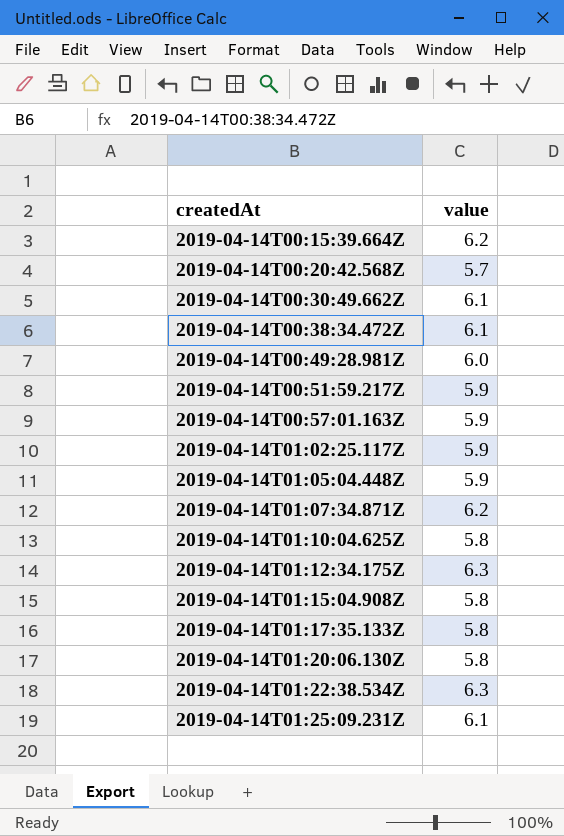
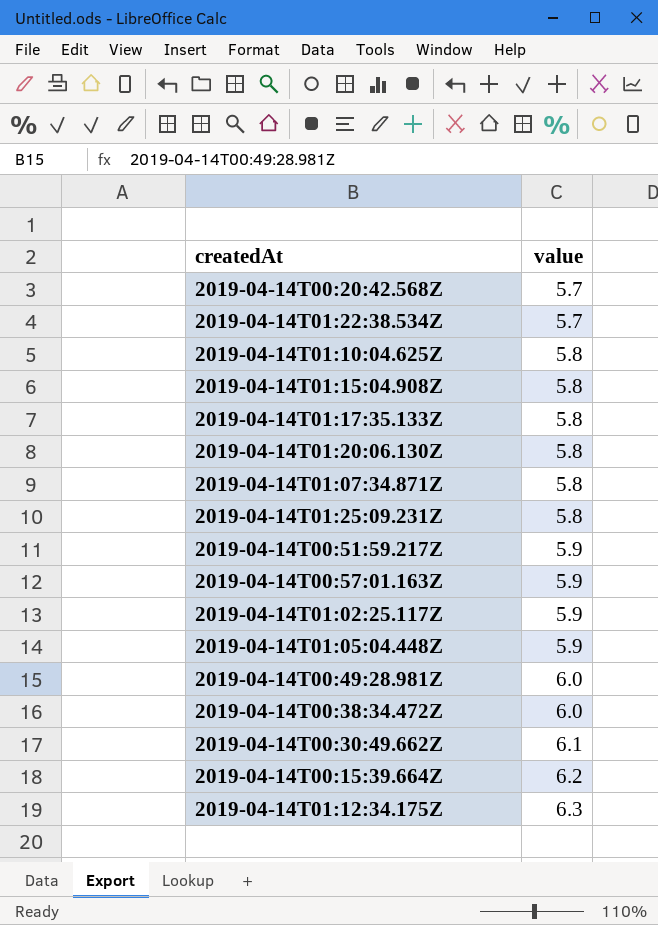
row order: createdAt ascending -> value ascending
2019-04-14T01:22:38.534Z | value: 6.3 -> 5.7
2019-04-14T01:07:34.871Z | value: 6.2 -> 5.8
2019-04-14T01:25:09.231Z | value: 6.1 -> 5.8
2019-04-14T00:38:34.472Z | value: 6.1 -> 6.0

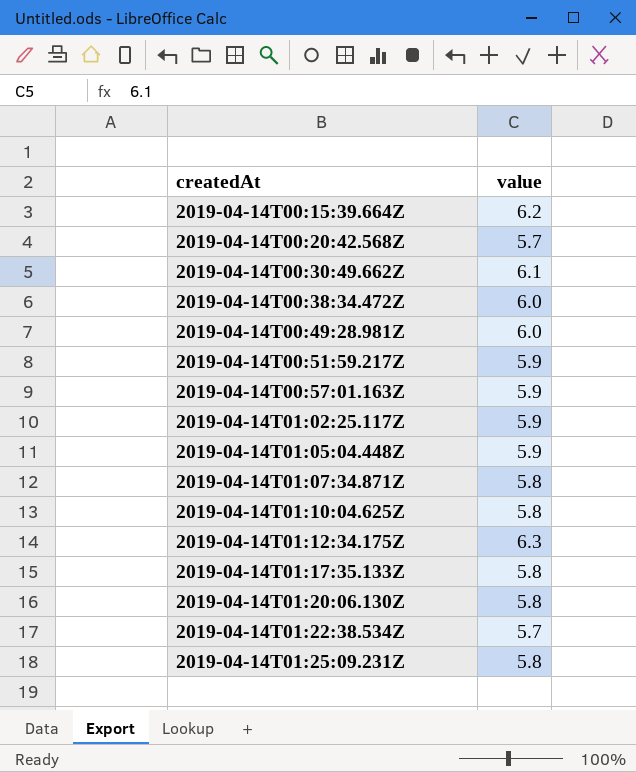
row order: value ascending -> createdAt ascending
row 2019-04-14T01:15:04.908Z: 5.8 -> none

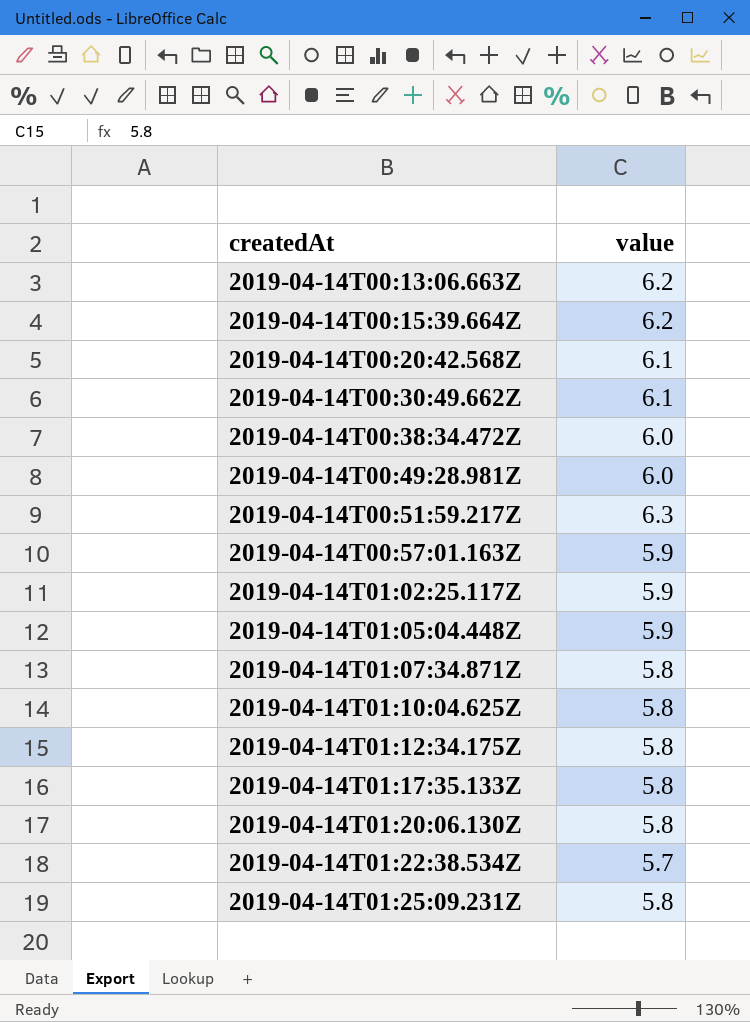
row 2019-04-14T00:13:06.663Z: none -> 6.2
2019-04-14T00:20:42.568Z | value: 5.7 -> 6.1
2019-04-14T00:51:59.217Z | value: 5.9 -> 6.3
2019-04-14T01:12:34.175Z | value: 6.3 -> 5.8

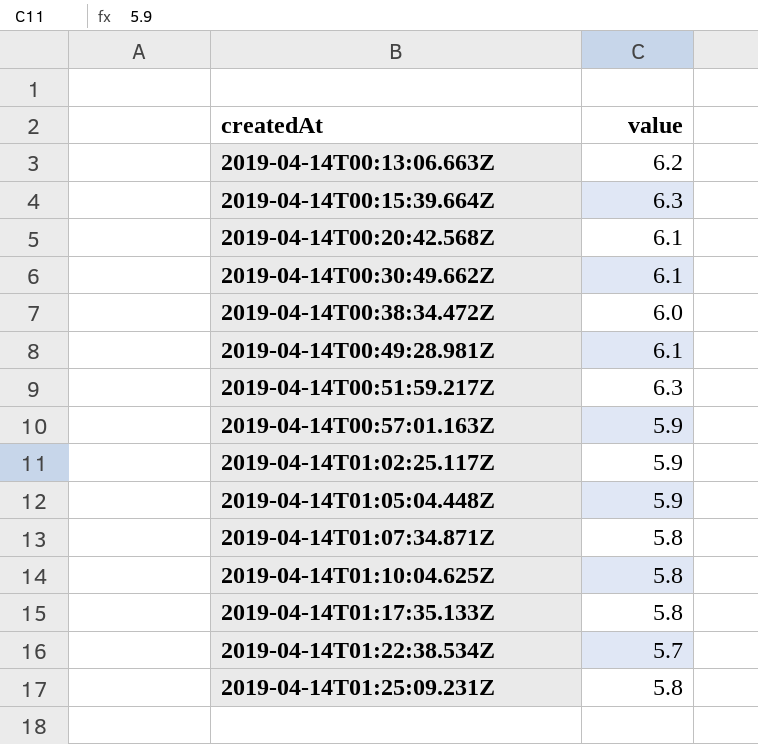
row 2019-04-14T01:12:34.175Z: 5.8 -> none
row 2019-04-14T01:20:06.130Z: 5.8 -> none
2019-04-14T00:15:39.664Z | value: 6.2 -> 6.3
2019-04-14T00:49:28.981Z | value: 6.0 -> 6.1

